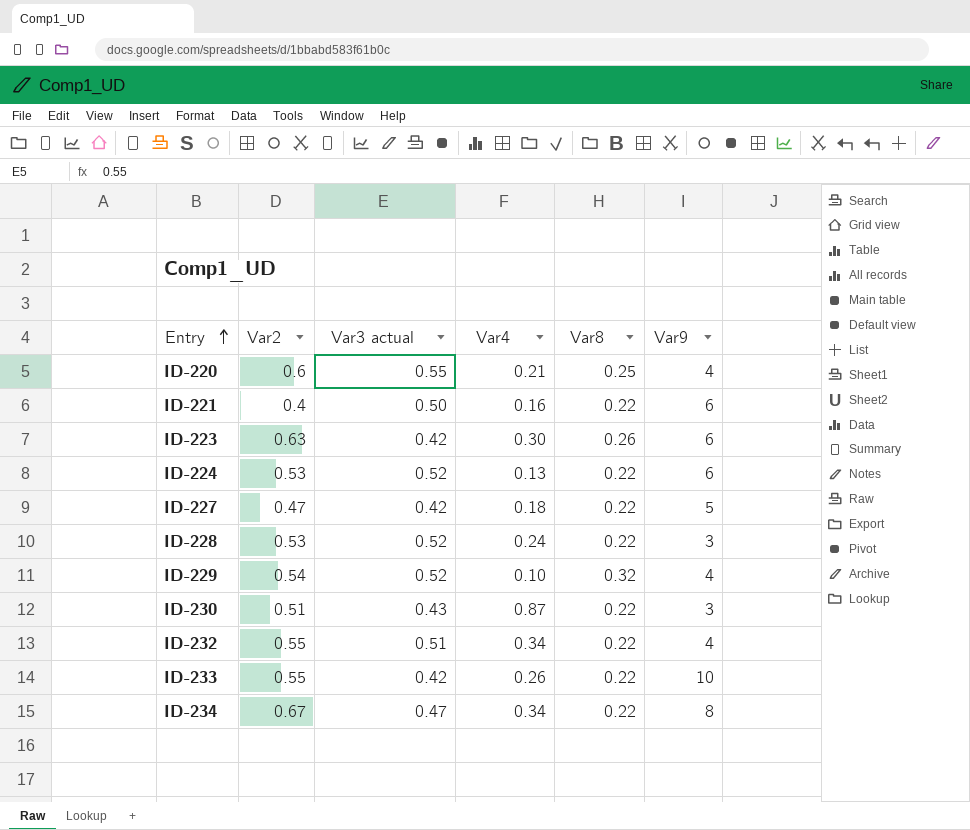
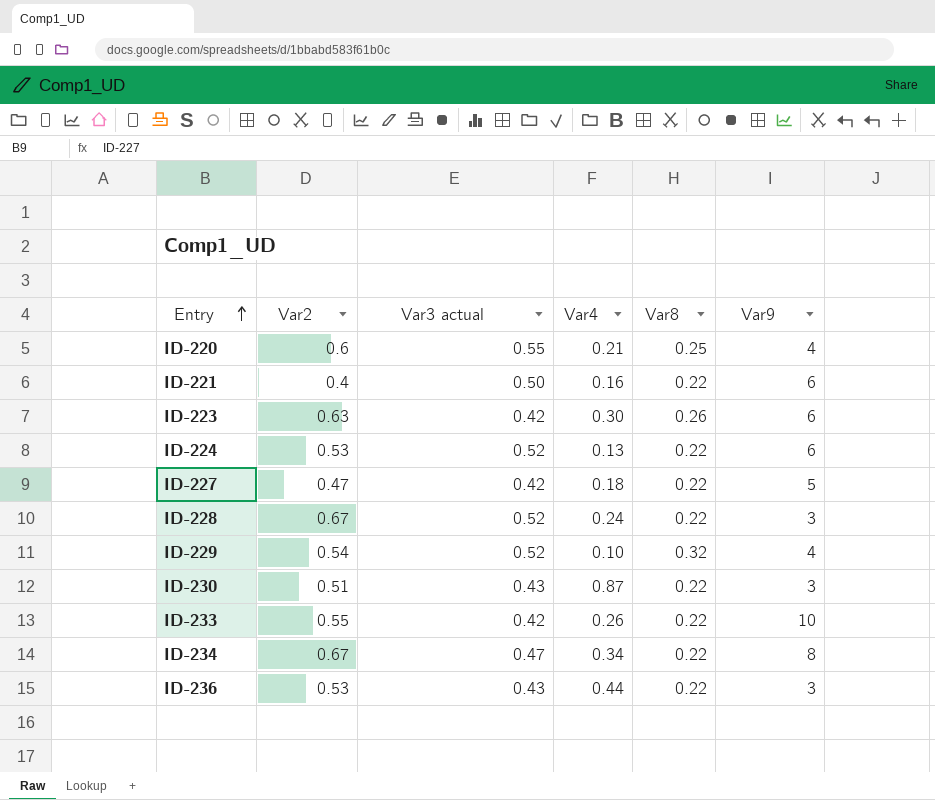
row ID-232: 0.55 | 0.51 | 0.34 | 0.22 | 4 -> none
ID-228 | Var2: 0.53 -> 0.67
row ID-236: none -> 0.53 | 0.43 | 0.44 | 0.22 | 3

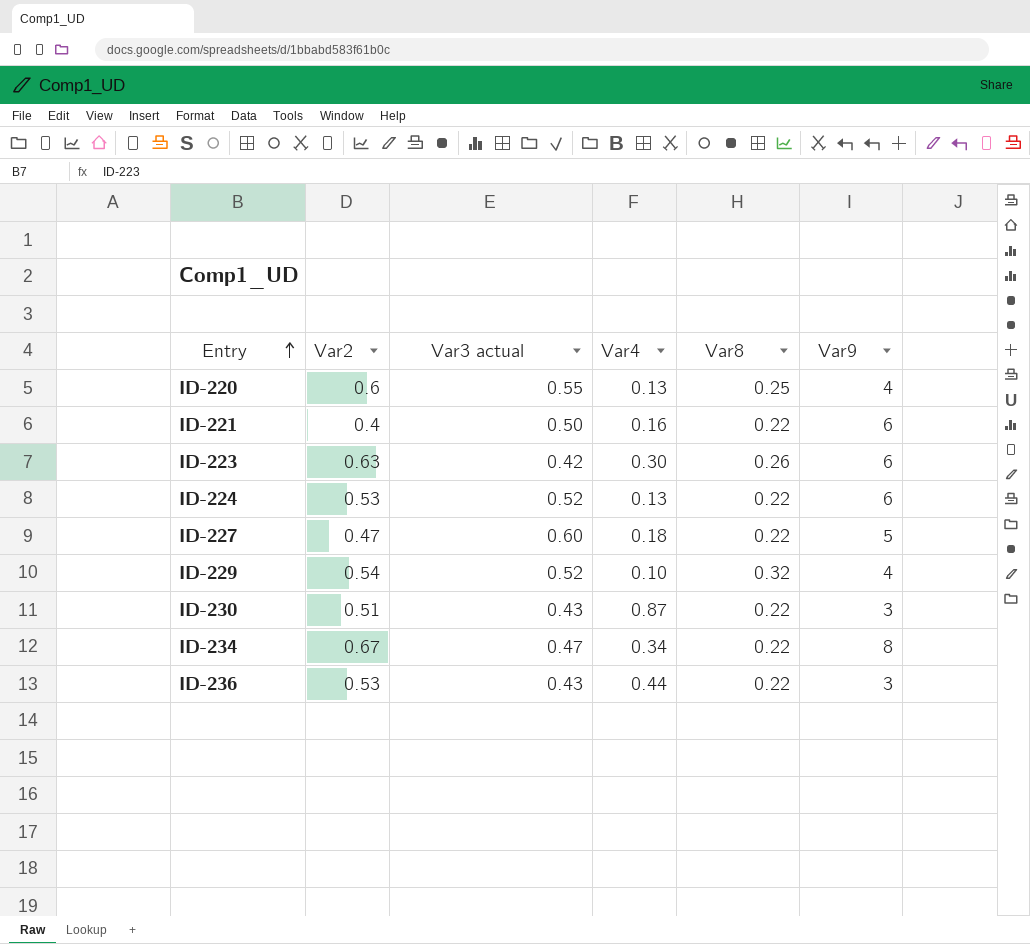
row ID-228: 0.67 | 0.52 | 0.24 | 0.22 | 3 -> none
row ID-233: 0.55 | 0.42 | 0.26 | 0.22 | 10 -> none
ID-220 | Var4: 0.21 -> 0.13
ID-227 | Var3 actual: 0.42 -> 0.60

